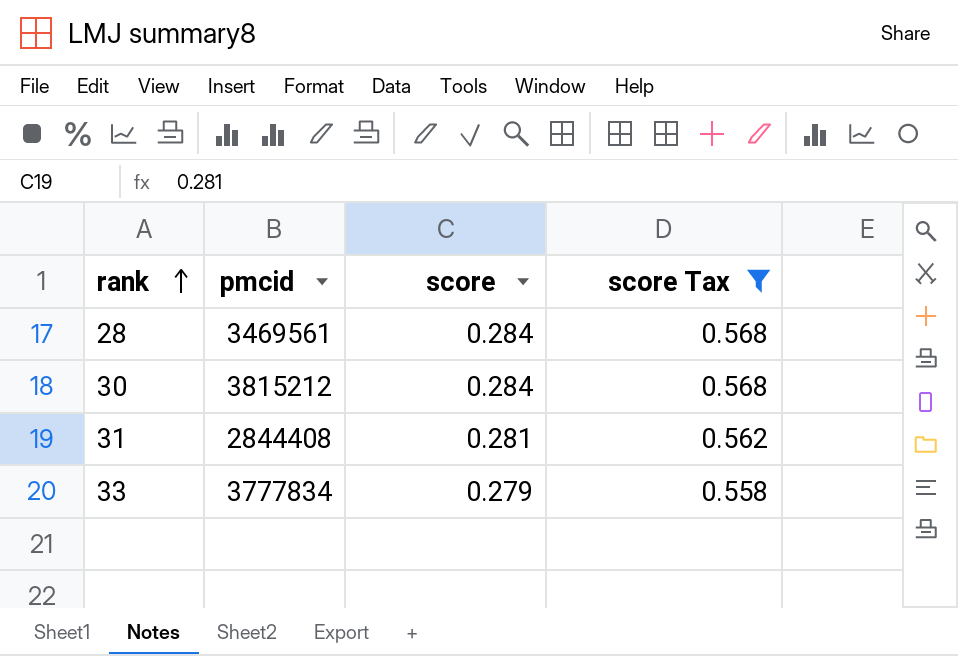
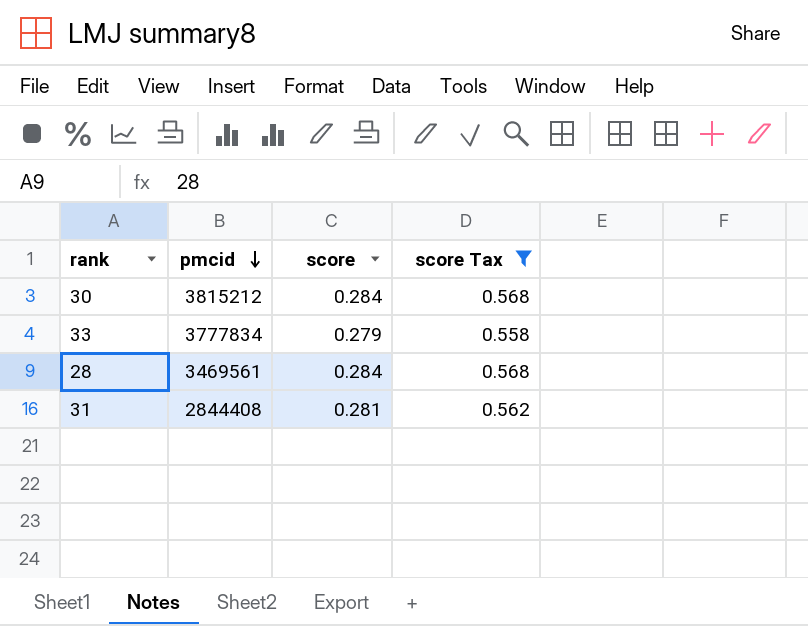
row order: rank ascending -> pmcid descending

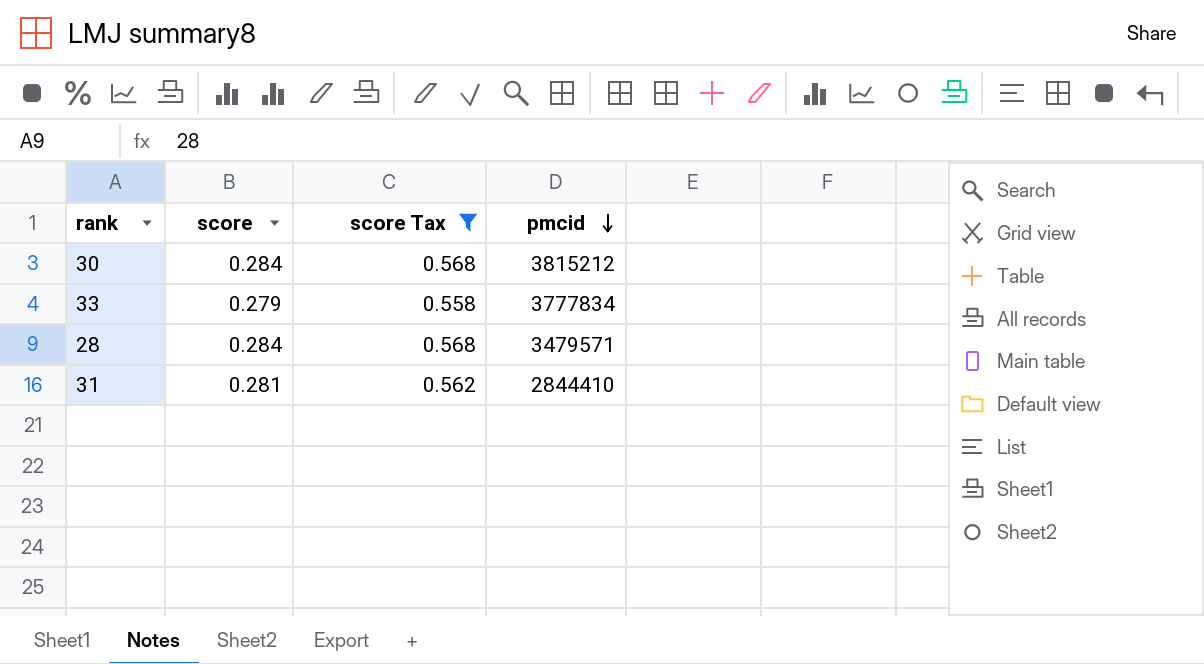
column pmcid | position: 2 -> 4
28 | pmcid: 3469561 -> 3479571
31 | pmcid: 2844408 -> 2844410

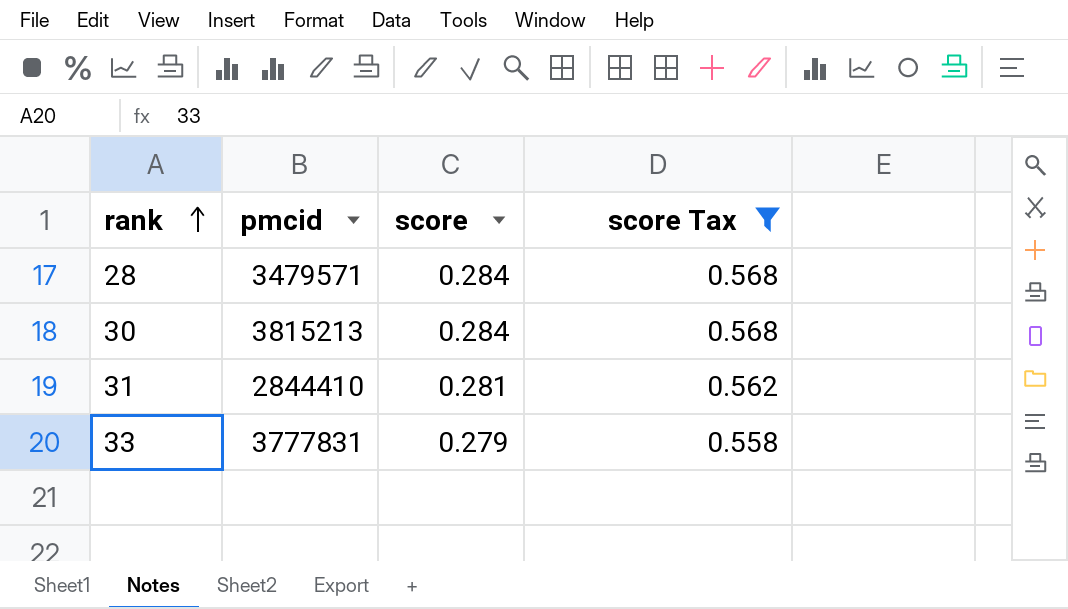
row order: pmcid descending -> rank ascending
column pmcid | position: 4 -> 2
30 | pmcid: 3815212 -> 3815213
33 | pmcid: 3777834 -> 3777831

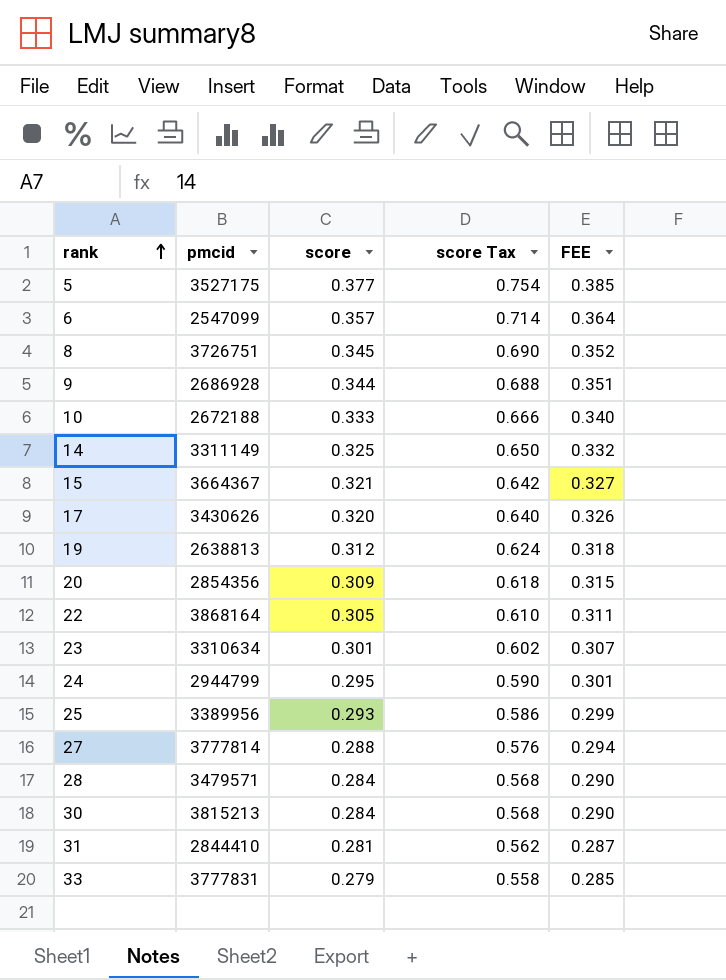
filter: score Tax <= 0.568 -> none
column FEE | formula: none -> [score] * 1.02

